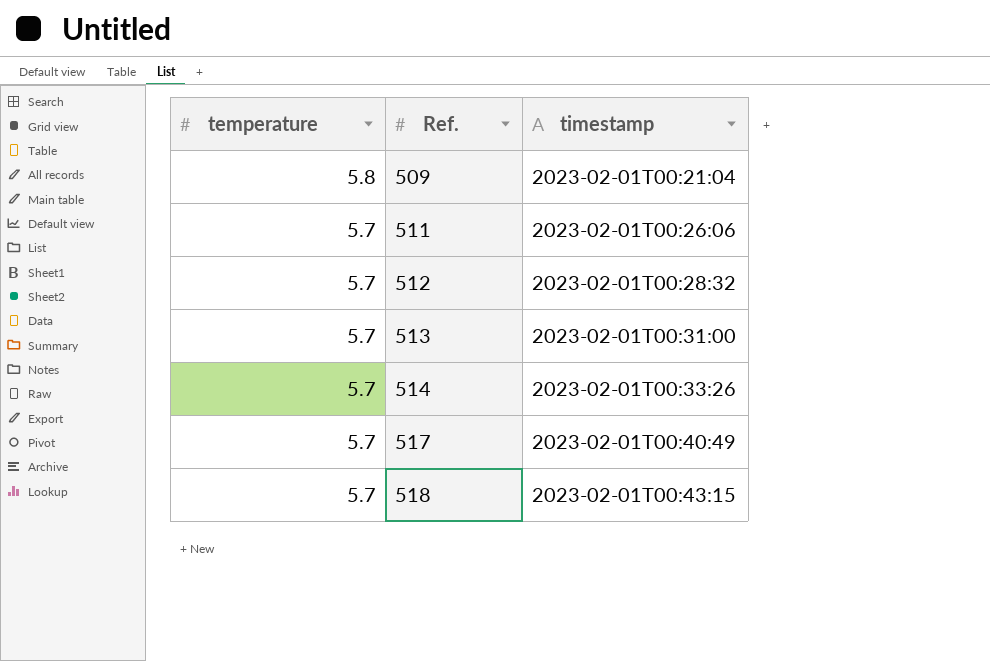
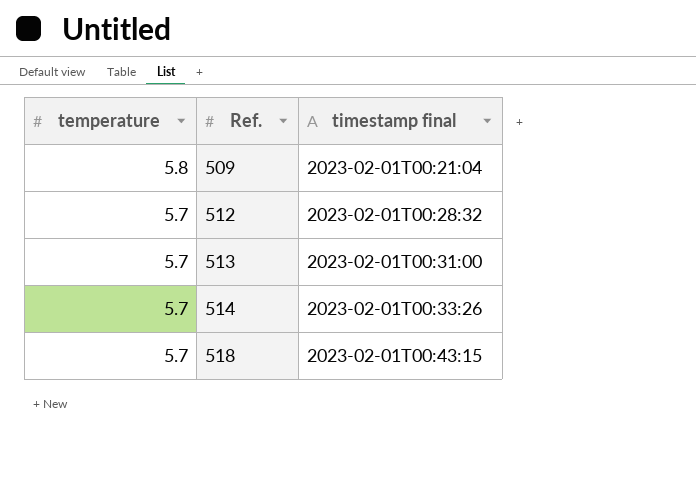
column name: timestamp -> timestamp final
row 511: 5.7 | 2023-02-01T00:26:06 -> none
row 517: 5.7 | 2023-02-01T00:40:49 -> none

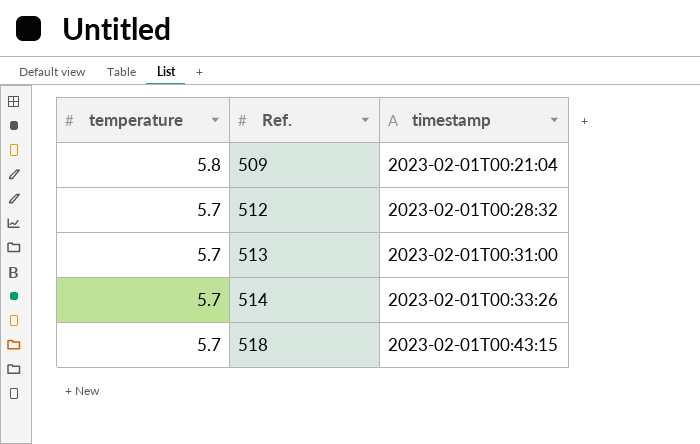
column name: timestamp final -> timestamp

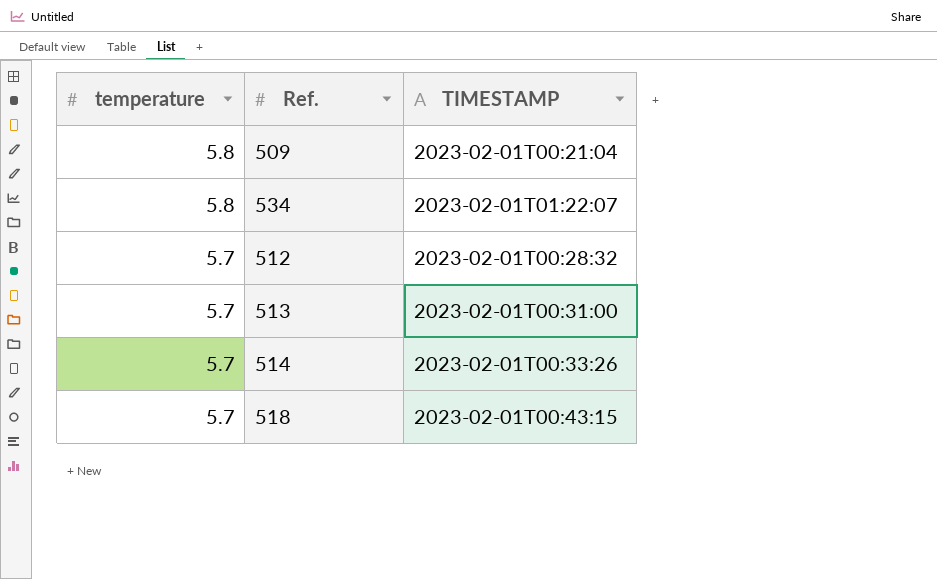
column name: timestamp -> TIMESTAMP
row 534: none -> 5.8 | 2023-02-01T01:22:07

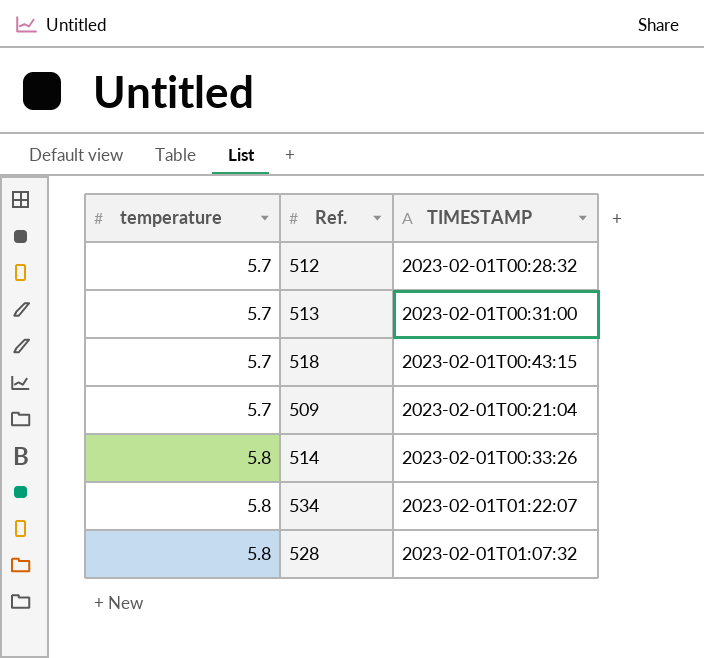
row order: temperature descending -> temperature ascending
509 | temperature: 5.8 -> 5.7
514 | temperature: 5.7 -> 5.8
row 528: none -> 5.8 | 2023-02-01T01:07:32

